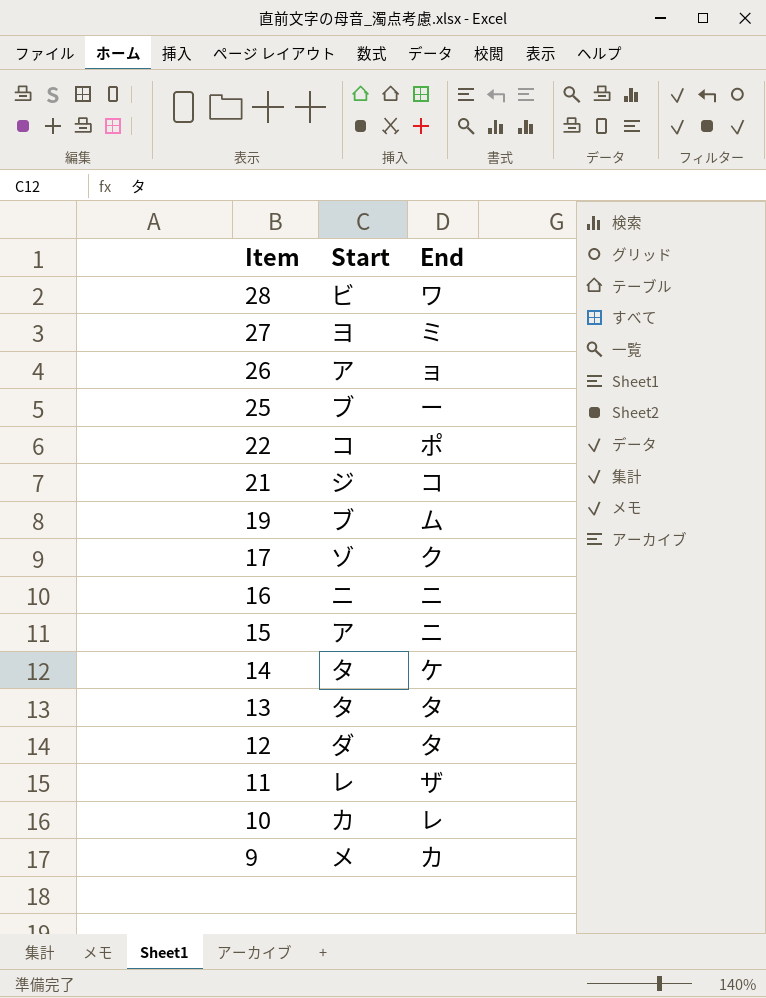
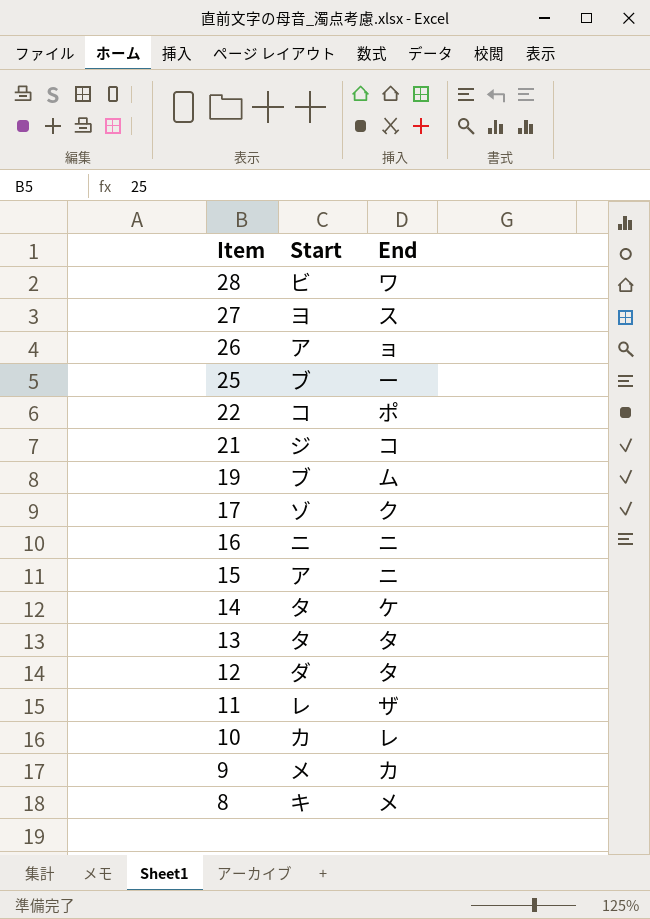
27 | End: ミ -> ス
row 8: none -> キ | メ

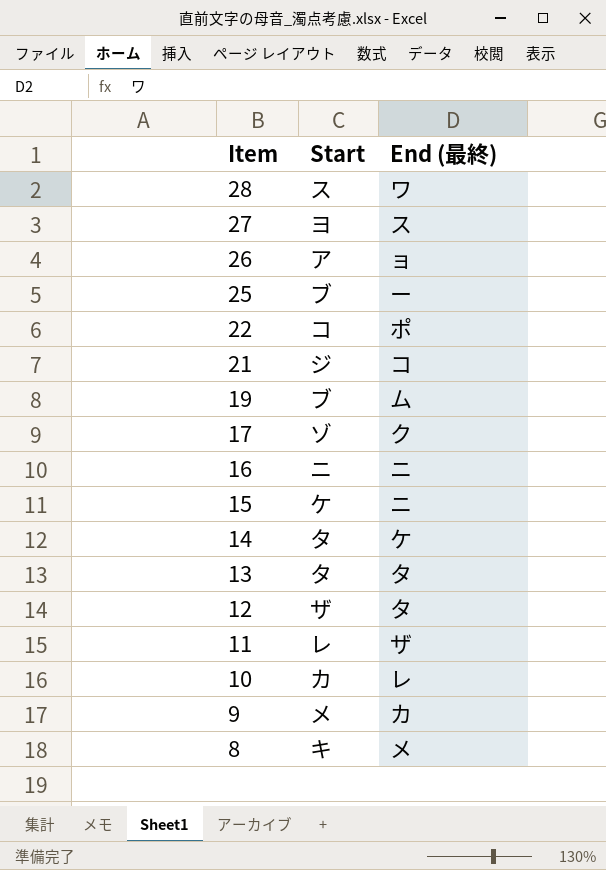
column name: End -> End (最終)
28 | Start: ビ -> ス
15 | Start: ア -> ケ
12 | Start: ダ -> ザ

